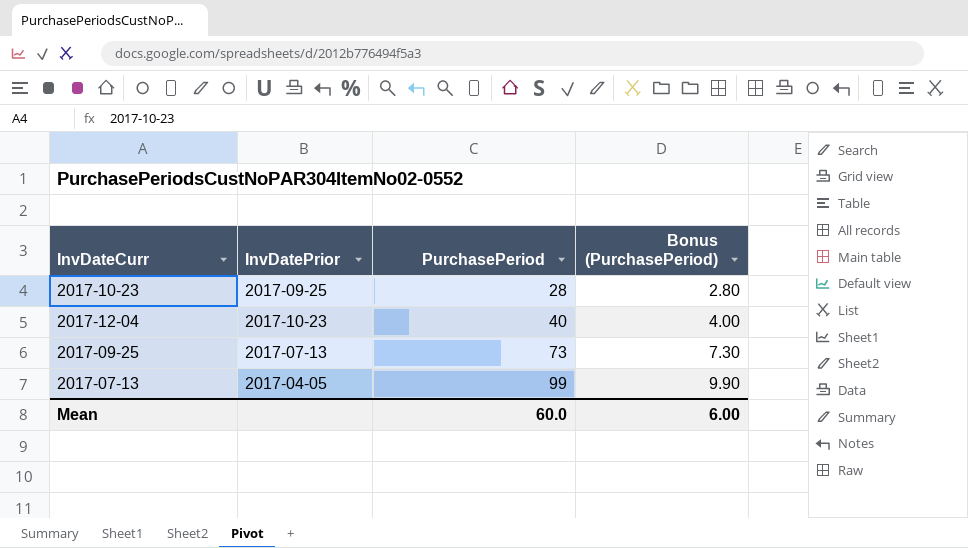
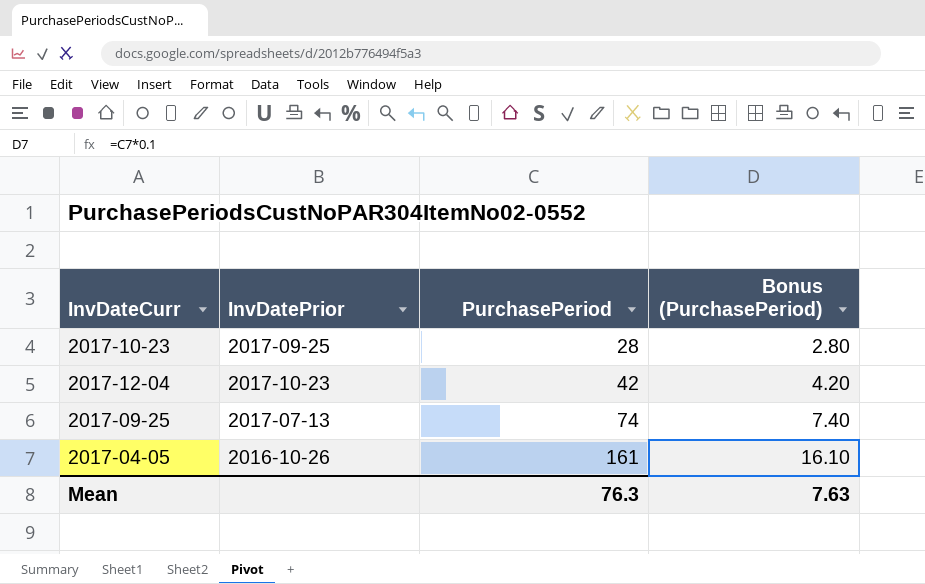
row 2017-07-13: 2017-04-05 | 99 | 9.90 -> none
2017-12-04 | PurchasePeriod: 40 -> 42
2017-12-04 | Bonus (PurchasePeriod): 4.00 -> 4.20
2017-09-25 | PurchasePeriod: 73 -> 74
2017-09-25 | Bonus (PurchasePeriod): 7.30 -> 7.40
row 2017-04-05: none -> 2016-10-26 | 161 | 16.10
Mean | PurchasePeriod: 60.0 -> 76.3
Mean | Bonus (PurchasePeriod): 6.00 -> 7.63

